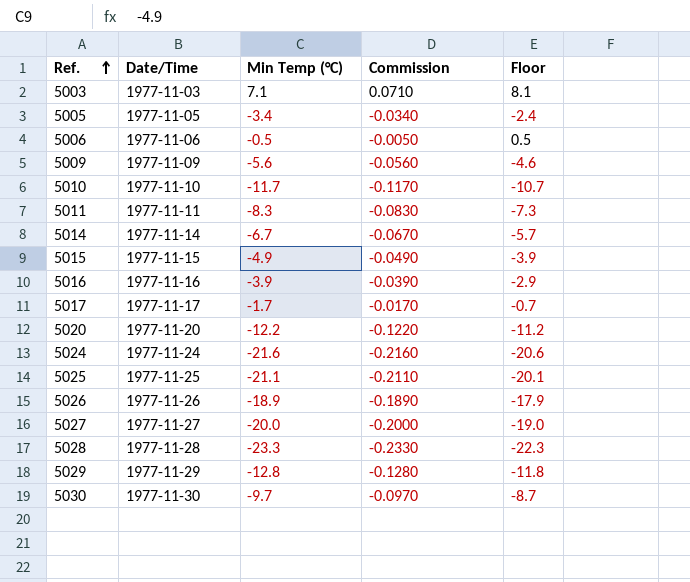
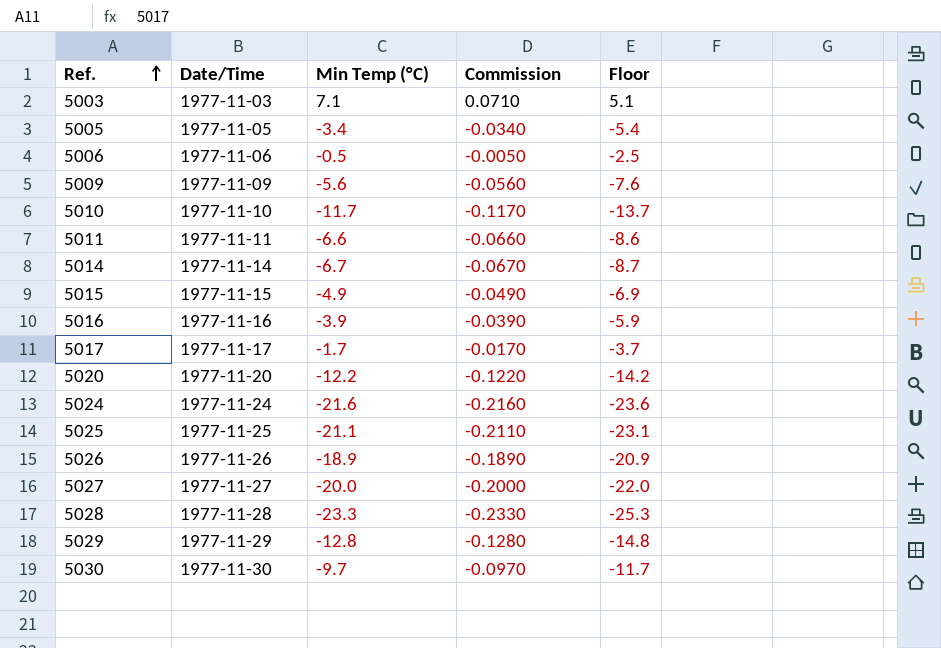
column Floor | formula: [Min Temp (°C)] + 1 -> [Min Temp (°C)] - 2
5011 | Min Temp (°C): -8.3 -> -6.6
5011 | Commission: -0.0830 -> -0.0660

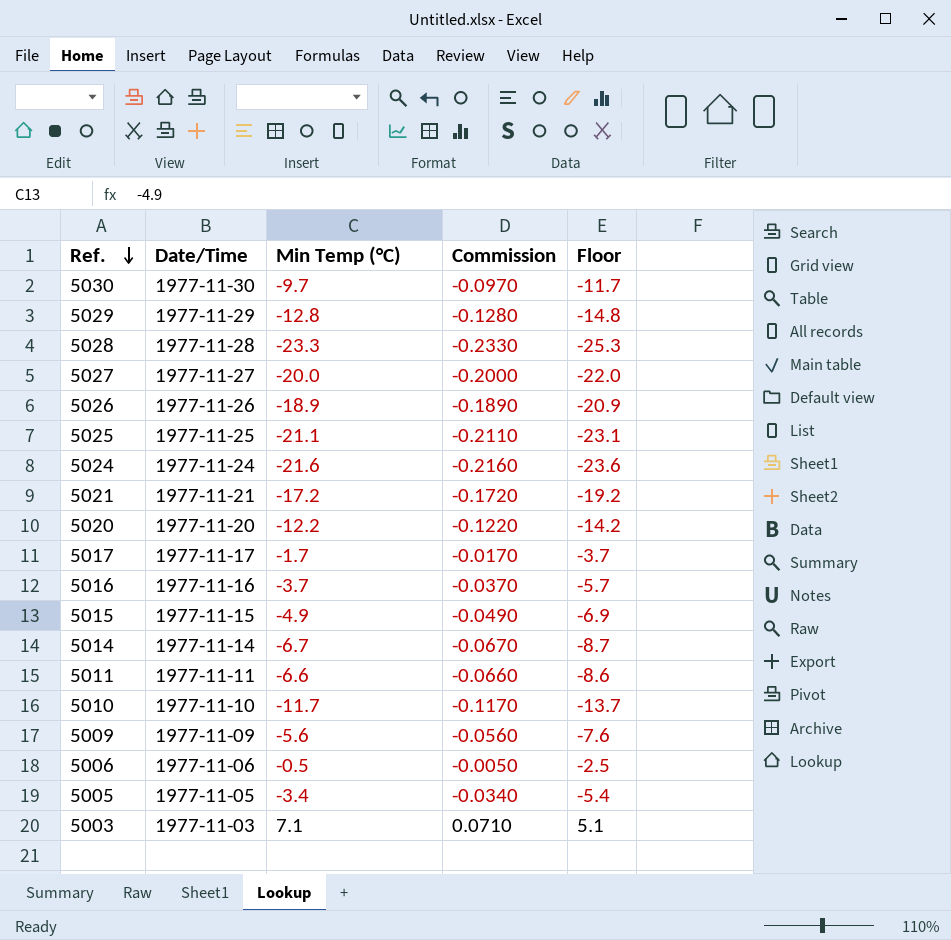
row order: Ref. ascending -> Ref. descending
row 5021: none -> 1977-11-21 | -17.2 | -0.1720 | -19.2
5016 | Min Temp (°C): -3.9 -> -3.7
5016 | Commission: -0.0390 -> -0.0370
5016 | Floor: -5.9 -> -5.7

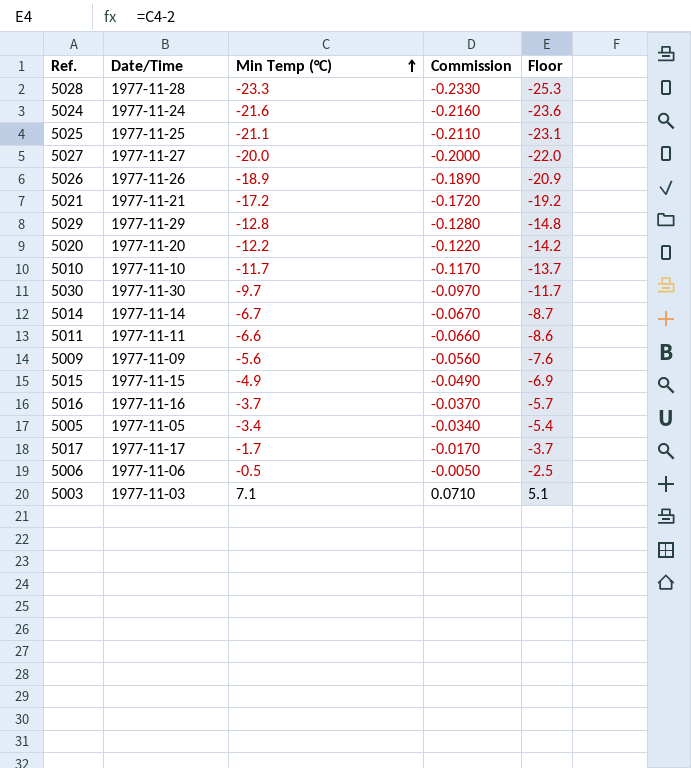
row order: Ref. descending -> Min Temp (°C) ascending

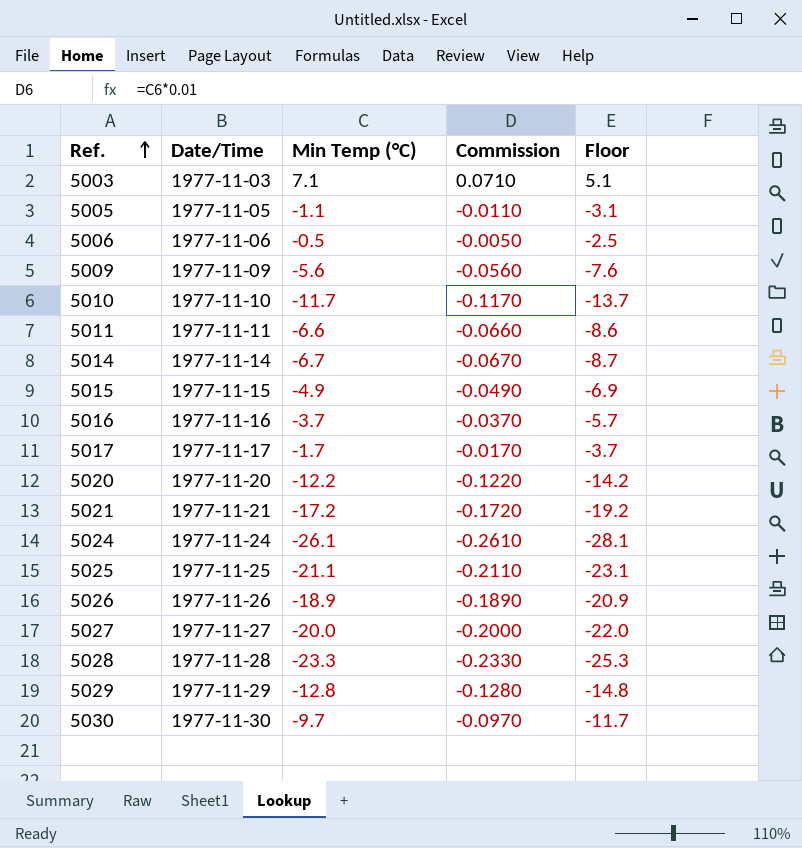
row order: Min Temp (°C) ascending -> Ref. ascending
5005 | Min Temp (°C): -3.4 -> -1.1
5005 | Commission: -0.0340 -> -0.0110
5005 | Floor: -5.4 -> -3.1
5024 | Min Temp (°C): -21.6 -> -26.1
5024 | Commission: -0.2160 -> -0.2610
5024 | Floor: -23.6 -> -28.1

